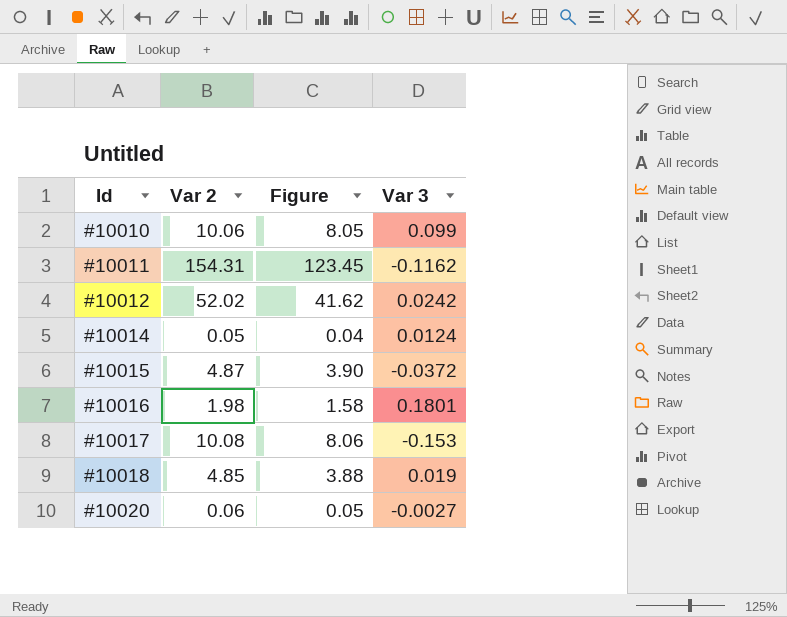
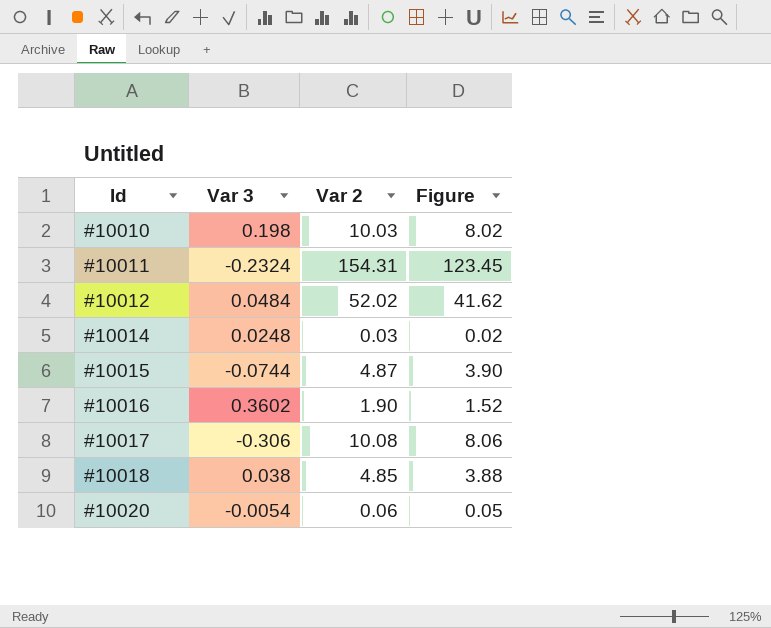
column Var 3 | position: 4 -> 2
#10010 | Var 3: 0.099 -> 0.198
#10010 | Var 2: 10.06 -> 10.03
#10010 | Figure: 8.05 -> 8.02
#10011 | Var 3: -0.1162 -> -0.2324
#10012 | Var 3: 0.0242 -> 0.0484
#10014 | Var 3: 0.0124 -> 0.0248
#10014 | Var 2: 0.05 -> 0.03
#10014 | Figure: 0.04 -> 0.02
#10015 | Var 3: -0.0372 -> -0.0744
#10016 | Var 3: 0.1801 -> 0.3602
#10016 | Var 2: 1.98 -> 1.90
#10016 | Figure: 1.58 -> 1.52
#10017 | Var 3: -0.153 -> -0.306
#10018 | Var 3: 0.019 -> 0.038
#10020 | Var 3: -0.0027 -> -0.0054

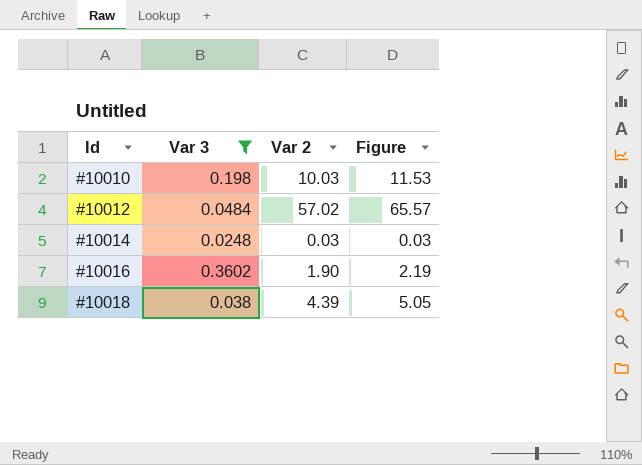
filter: none -> Var 3 >= 0.0248
column Figure | formula: [Var 2] * 0.8 -> [Var 2] * 1.15
#10012 | Var 2: 52.02 -> 57.02
#10018 | Var 2: 4.85 -> 4.39

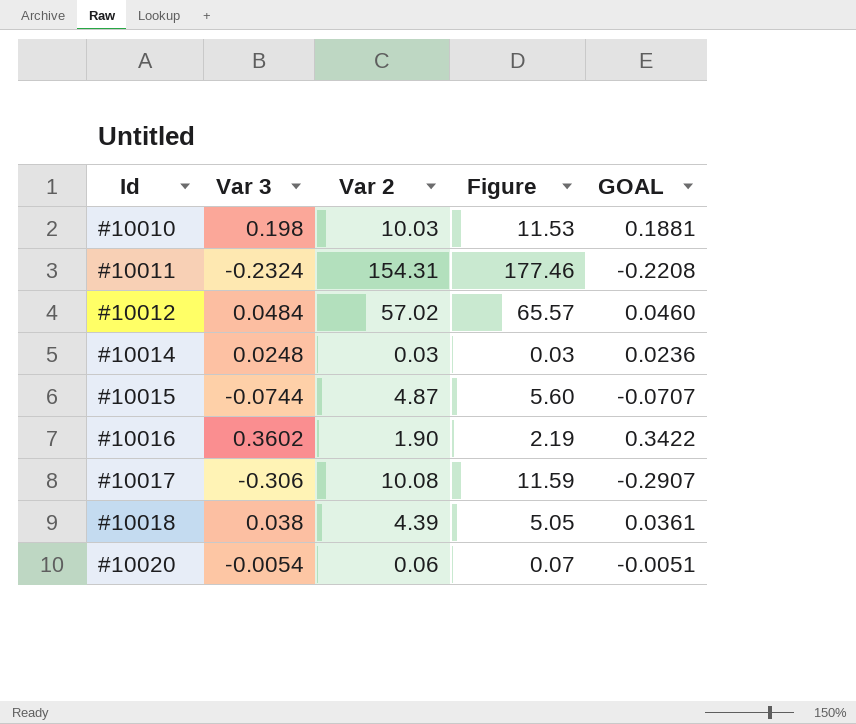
filter: Var 3 >= 0.0248 -> none
column GOAL | formula: none -> [Var 3] * 0.95

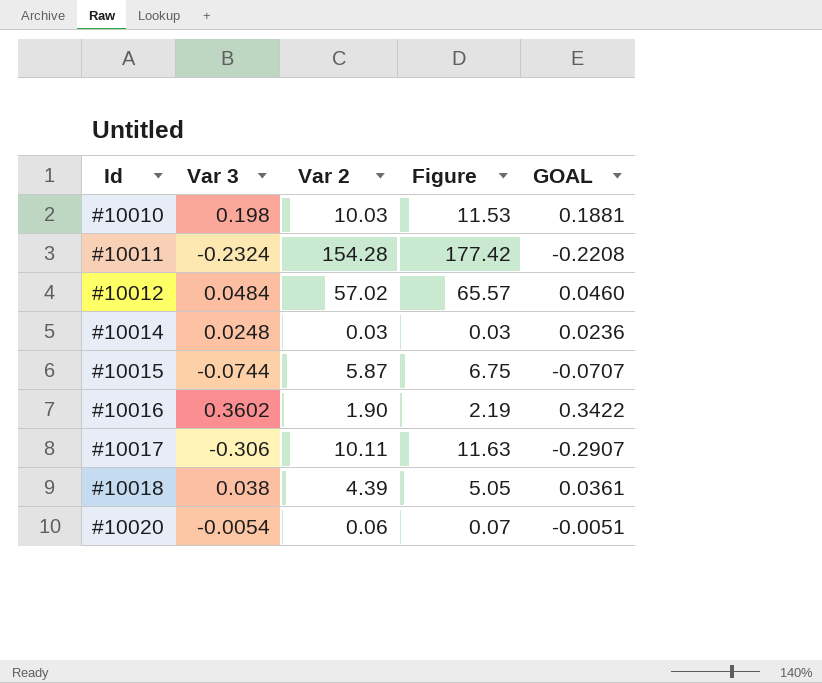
#10011 | Var 2: 154.31 -> 154.28
#10011 | Figure: 177.46 -> 177.42
#10015 | Var 2: 4.87 -> 5.87
#10015 | Figure: 5.60 -> 6.75
#10017 | Var 2: 10.08 -> 10.11
#10017 | Figure: 11.59 -> 11.63

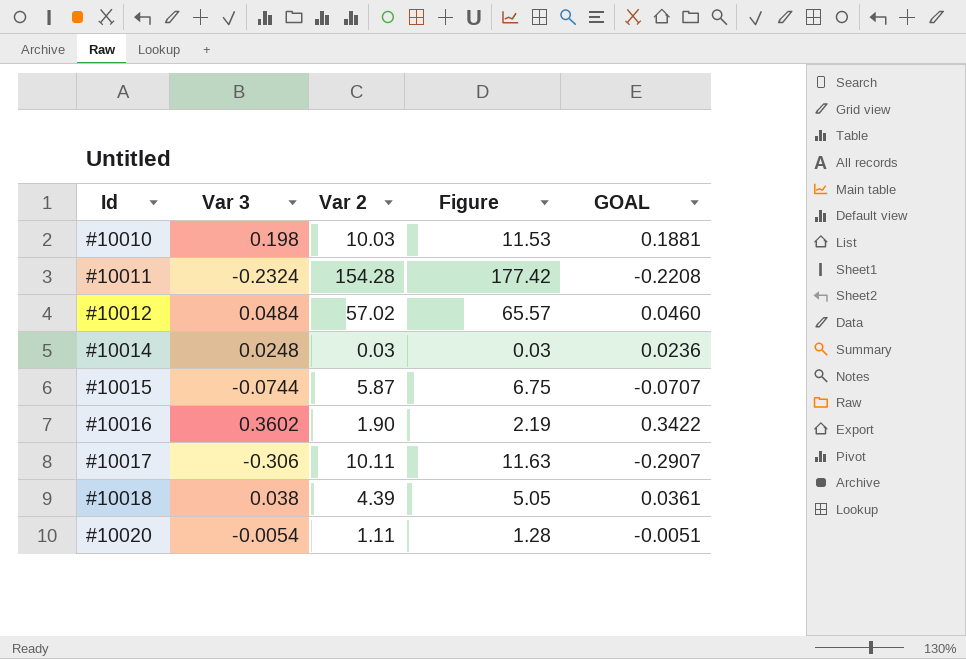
#10020 | Var 2: 0.06 -> 1.11
#10020 | Figure: 0.07 -> 1.28

